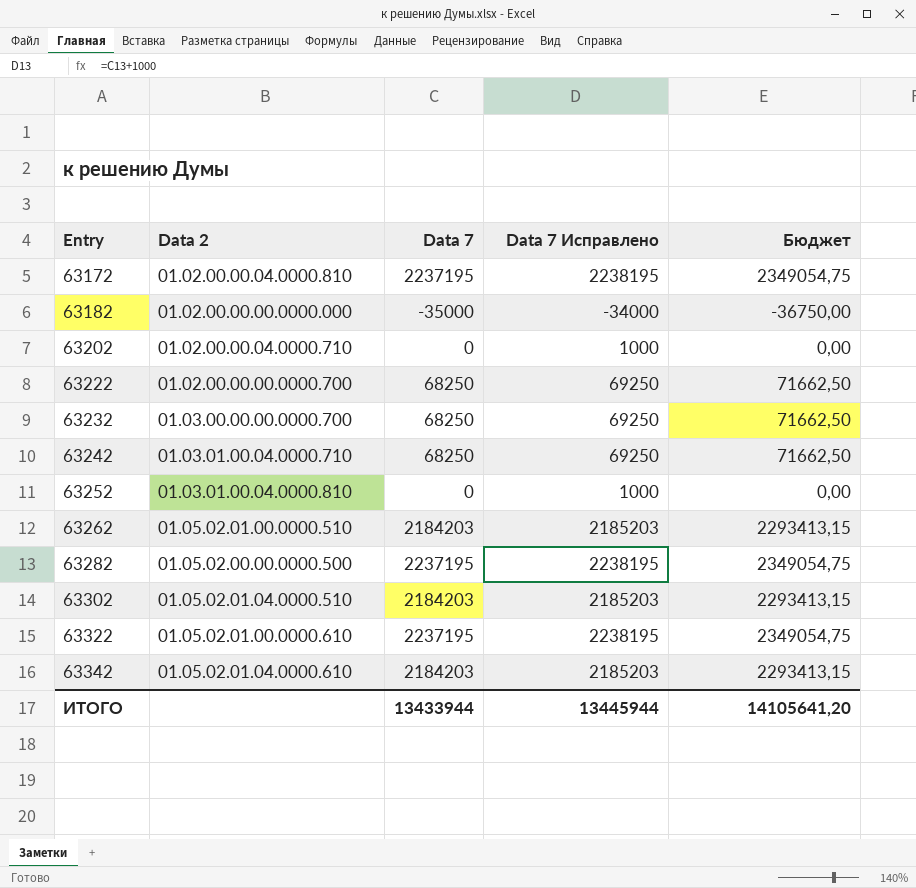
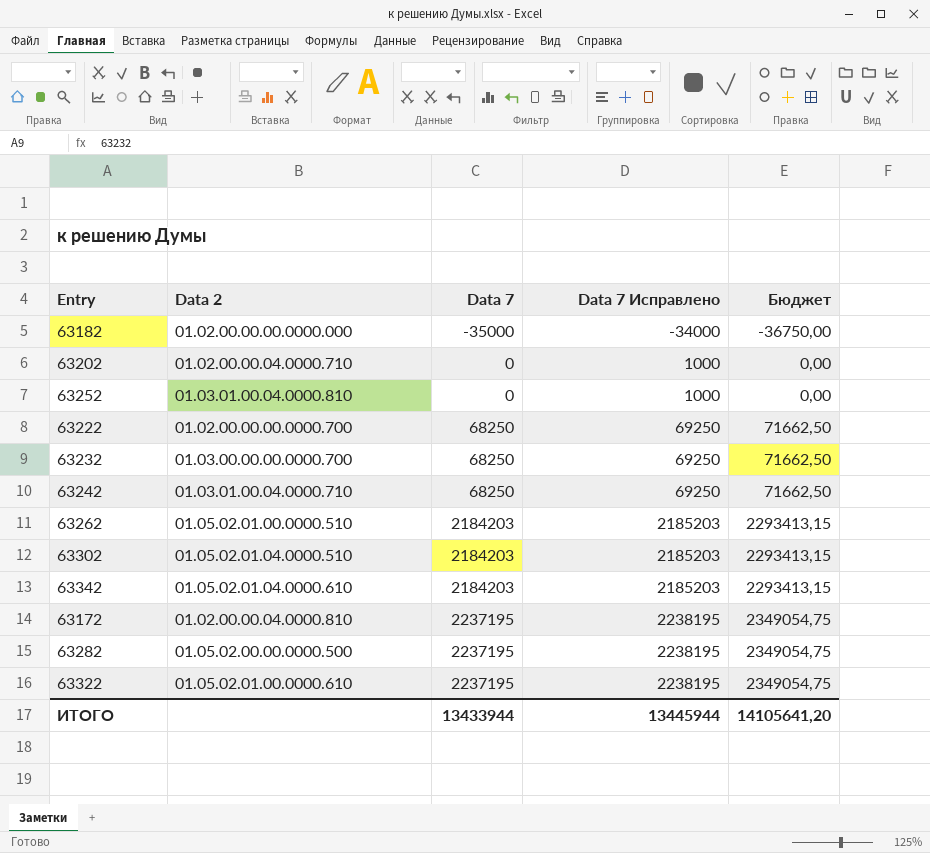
row order: Entry ascending -> Data 7 ascending

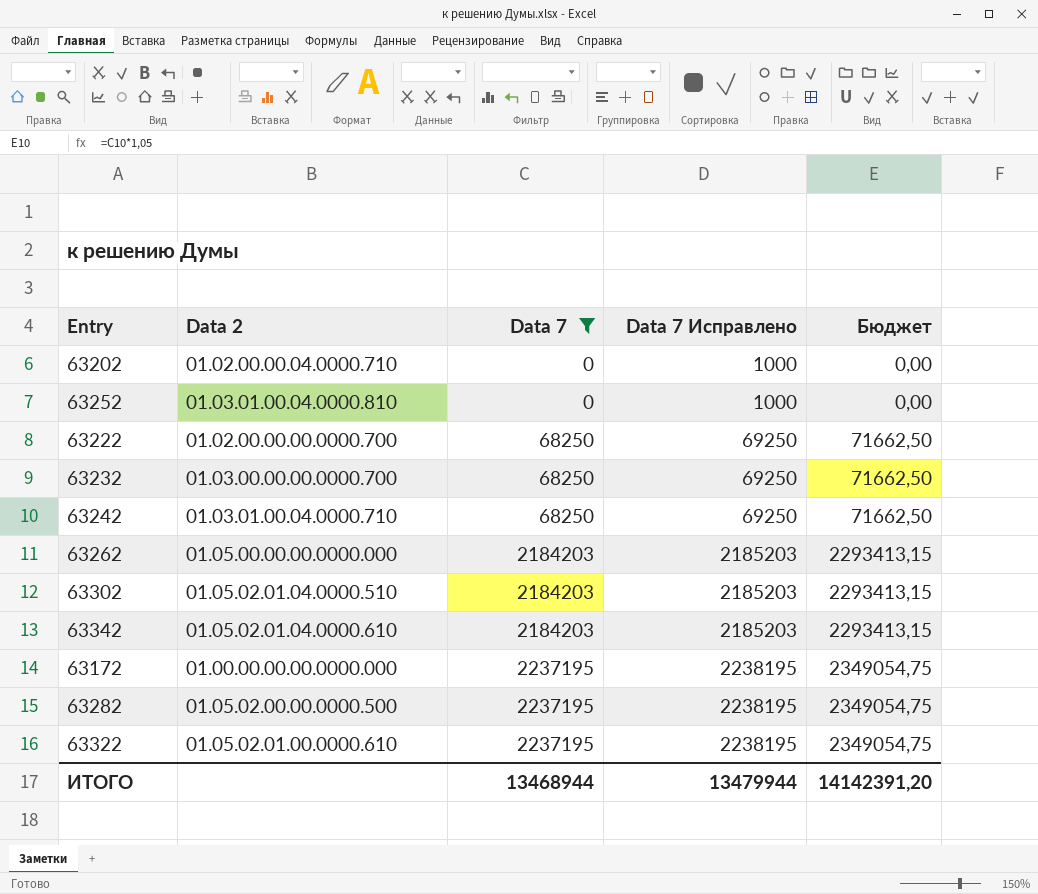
filter: none -> Data 7 != -35000
63262 | Data 2: 01.05.02.01.00.0000.510 -> 01.05.00.00.00.0000.000
63172 | Data 2: 01.02.00.00.04.0000.810 -> 01.00.00.00.00.0000.000
ИТОГО | Data 7: 13433944 -> 13468944
ИТОГО | Data 7 Исправлено: 13445944 -> 13479944
ИТОГО | Бюджет: 14105641,20 -> 14142391,20

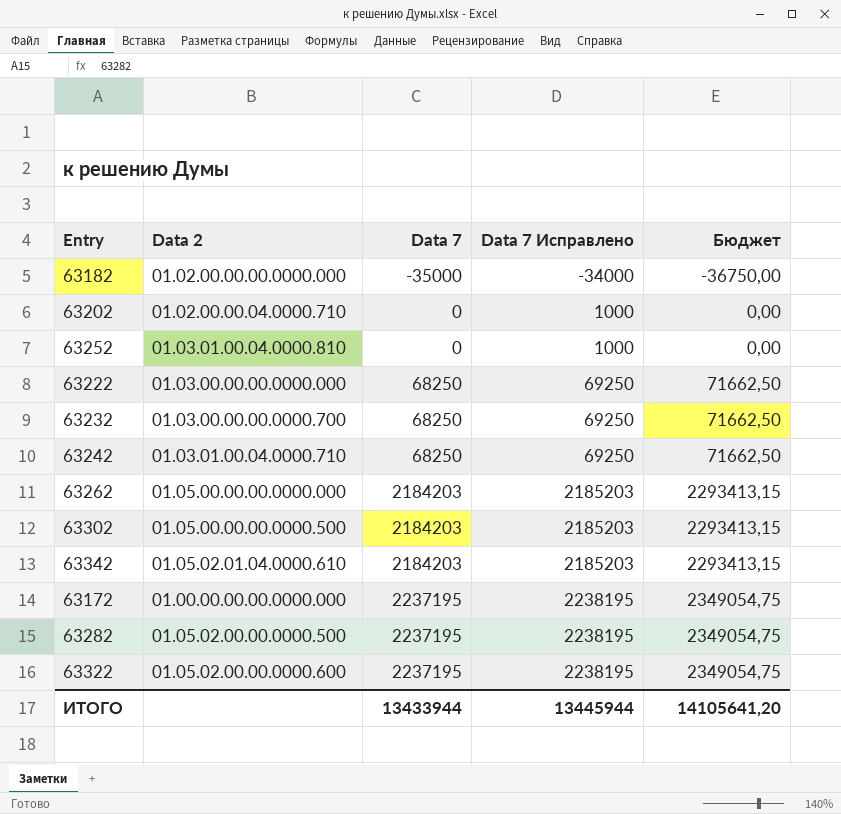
filter: Data 7 != -35000 -> none
63222 | Data 2: 01.02.00.00.00.0000.700 -> 01.03.00.00.00.0000.000
63302 | Data 2: 01.05.02.01.04.0000.510 -> 01.05.00.00.00.0000.500
63322 | Data 2: 01.05.02.01.00.0000.610 -> 01.05.02.00.00.0000.600
ИТОГО | Data 7: 13468944 -> 13433944
ИТОГО | Data 7 Исправлено: 13479944 -> 13445944
ИТОГО | Бюджет: 14142391,20 -> 14105641,20

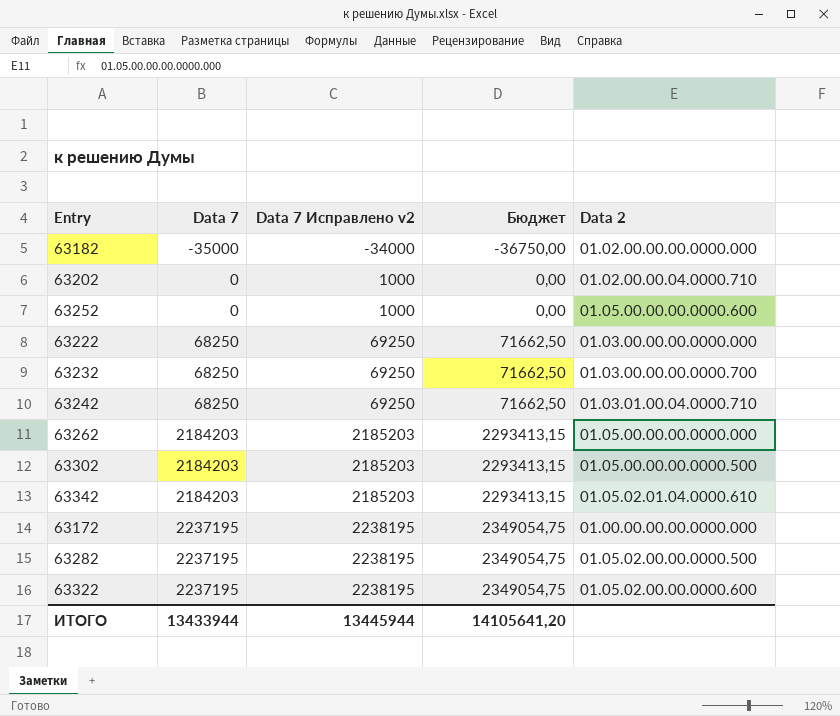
column name: Data 7 Исправлено -> Data 7 Исправлено v2
column Data 2 | position: 2 -> 5
63252 | Data 2: 01.03.01.00.04.0000.810 -> 01.05.00.00.00.0000.600

